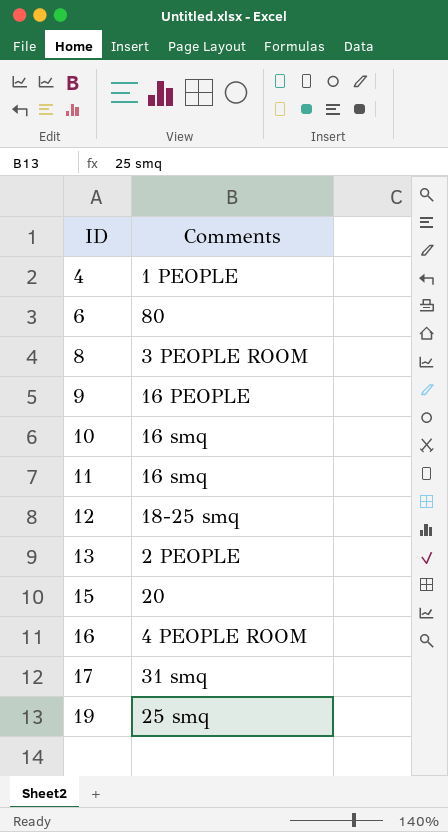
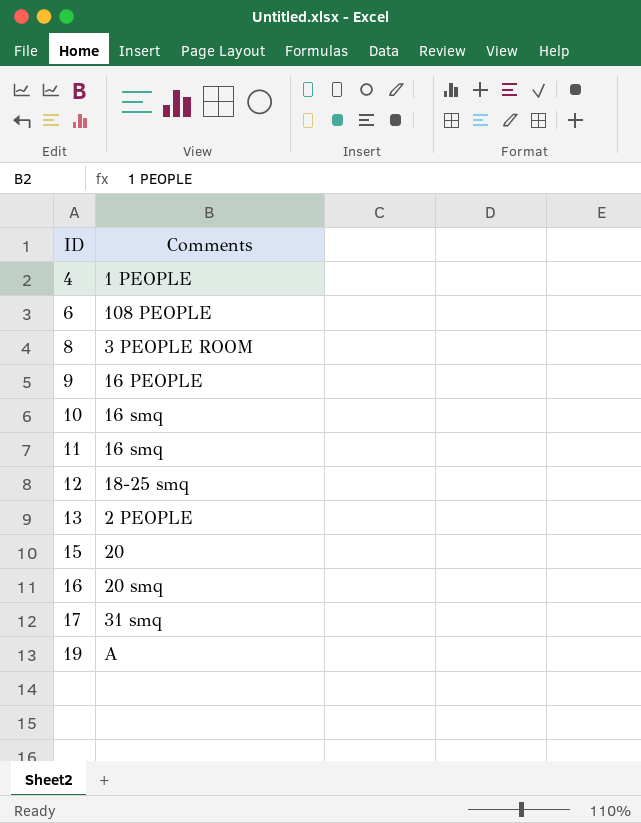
6 | Comments: 80 -> 108 PEOPLE
16 | Comments: 4 PEOPLE ROOM -> 20 smq
19 | Comments: 25 smq -> A

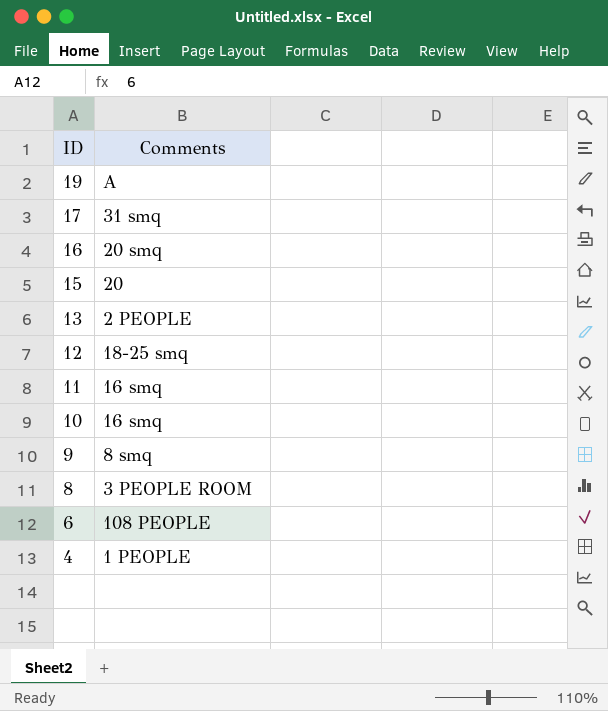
row order: ID ascending -> ID descending
9 | Comments: 16 PEOPLE -> 8 smq

